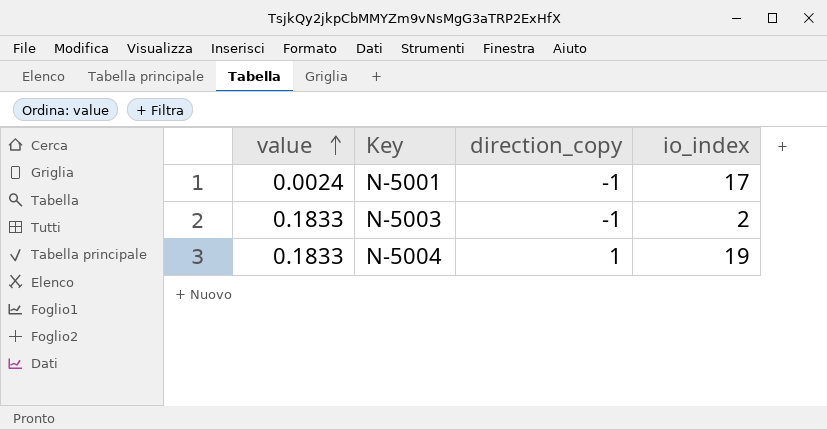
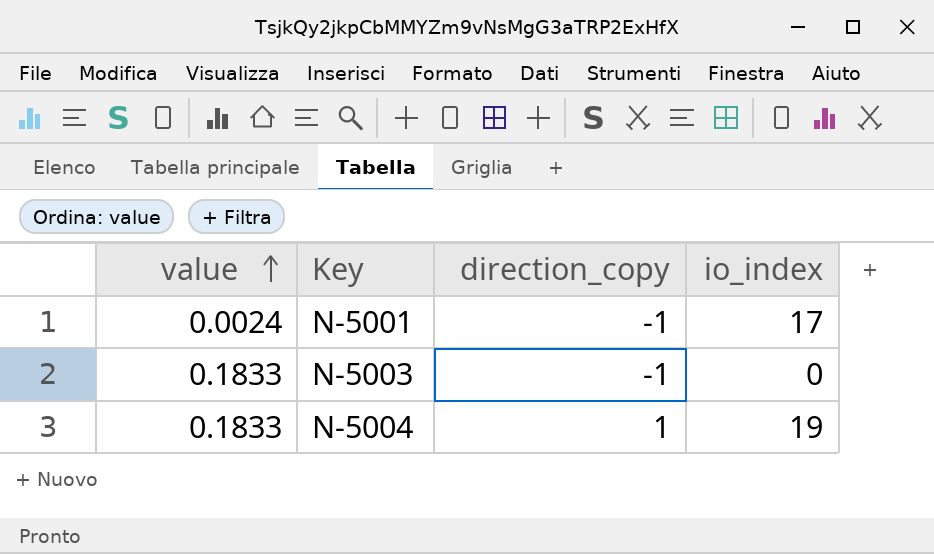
N-5003 | io_index: 2 -> 0

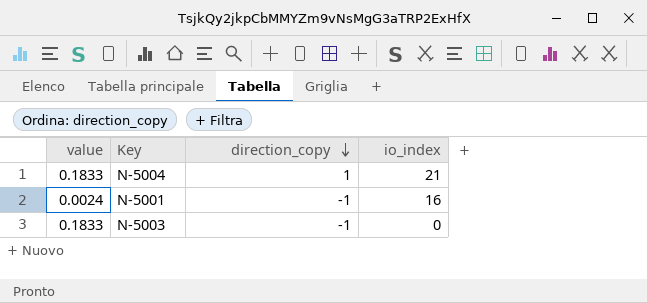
row order: value ascending -> direction_copy descending
N-5004 | io_index: 19 -> 21
N-5001 | io_index: 17 -> 16

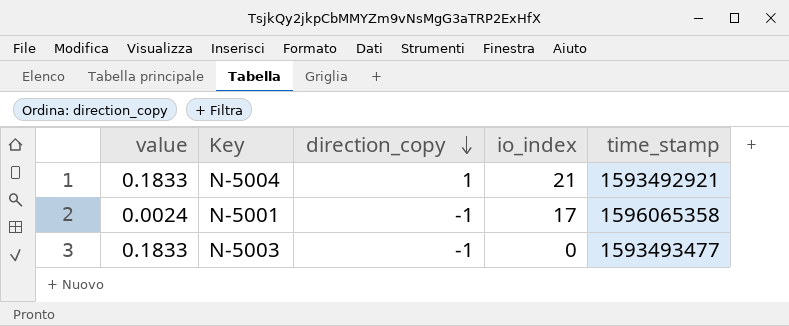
column time_stamp | position: none -> 5
N-5001 | io_index: 16 -> 17

